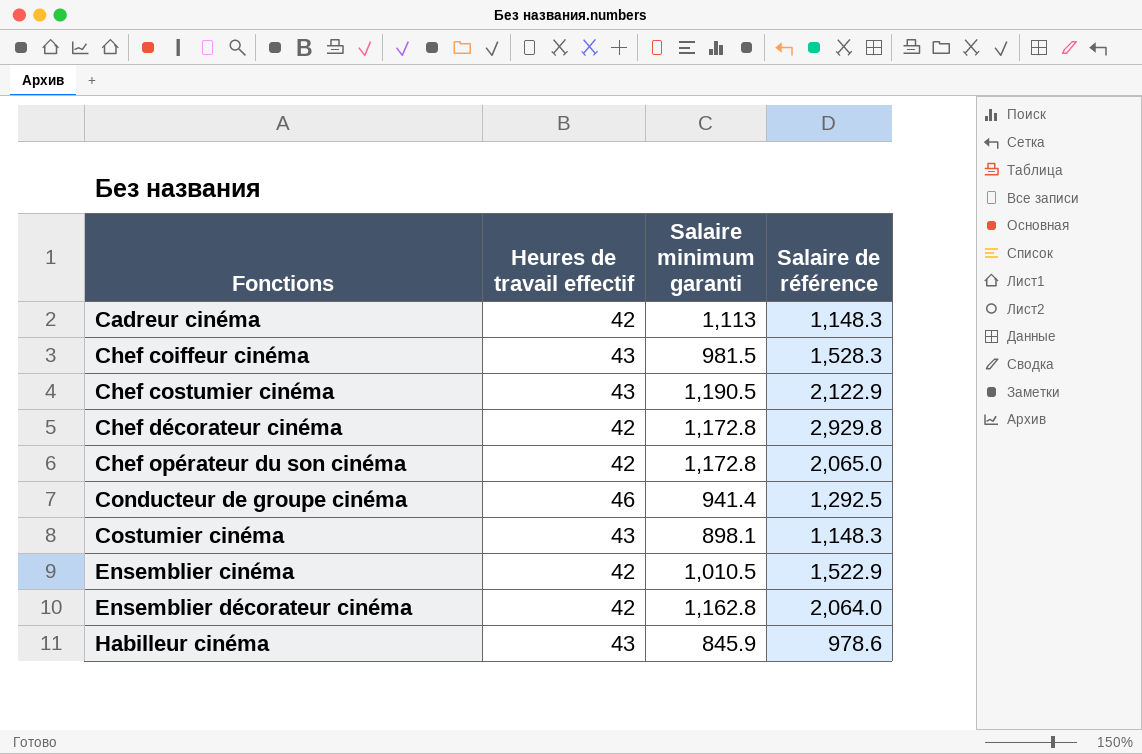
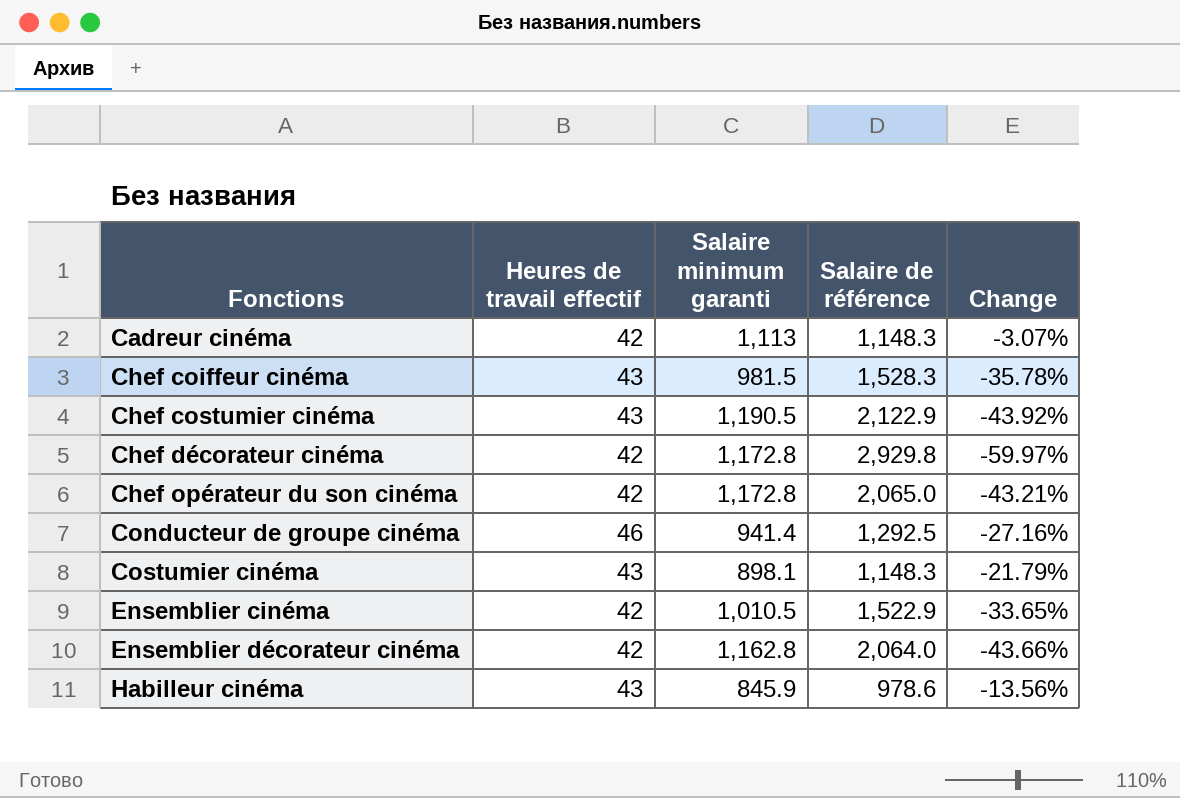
column Change | formula: none -> ([Salaire minimum garanti] - [Salaire de référence]) / [Salaire de référence]

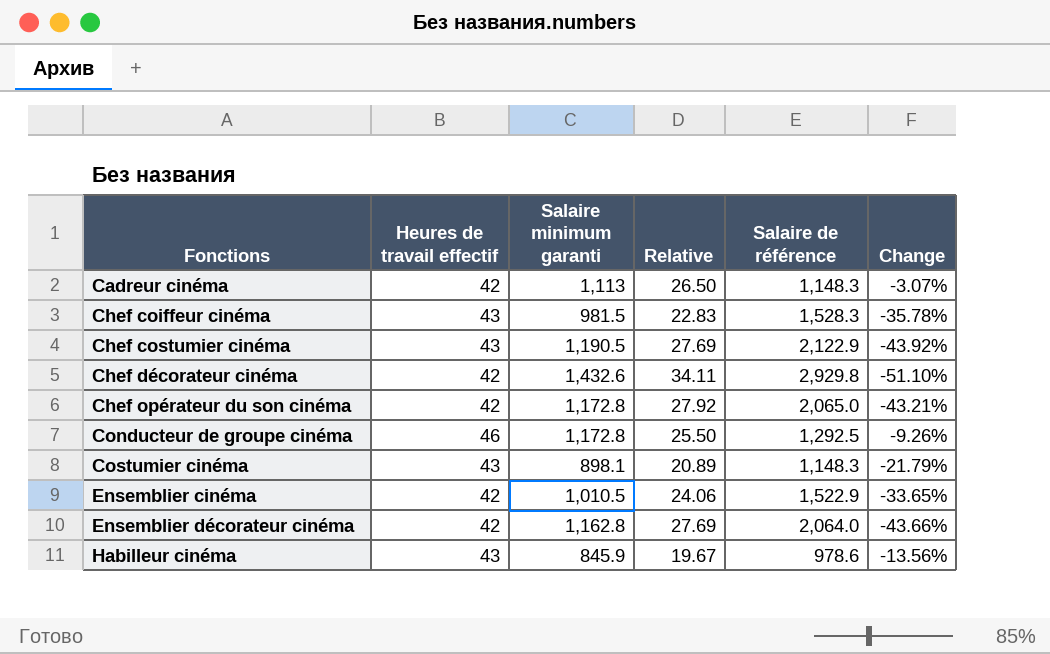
column Relative | formula: none -> [Salaire minimum garanti] / [Heures de travail effectif]
Chef décorateur cinéma | Salaire minimum garanti: 1,172.8 -> 1,432.6
Chef décorateur cinéma | Change: -59.97% -> -51.10%
Conducteur de groupe cinéma | Salaire minimum garanti: 941.4 -> 1,172.8
Conducteur de groupe cinéma | Change: -27.16% -> -9.26%

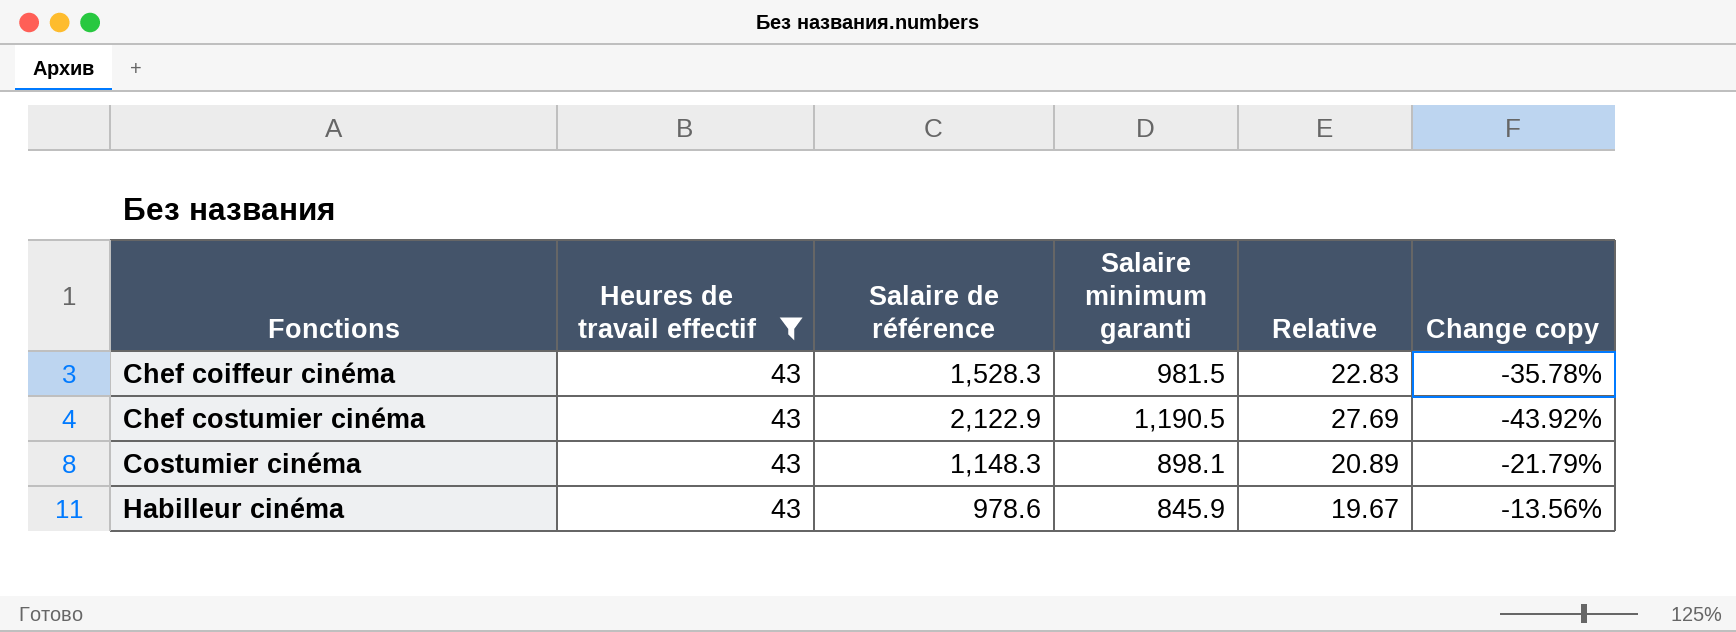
filter: none -> Heures de travail effectif = 43
column Salaire de référence | position: 5 -> 3
column name: Change -> Change copy

